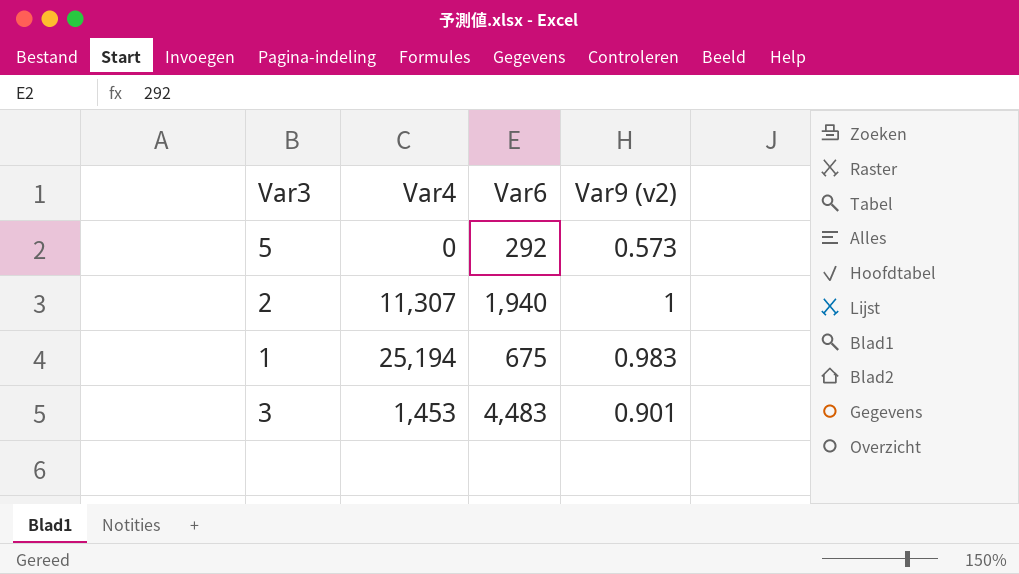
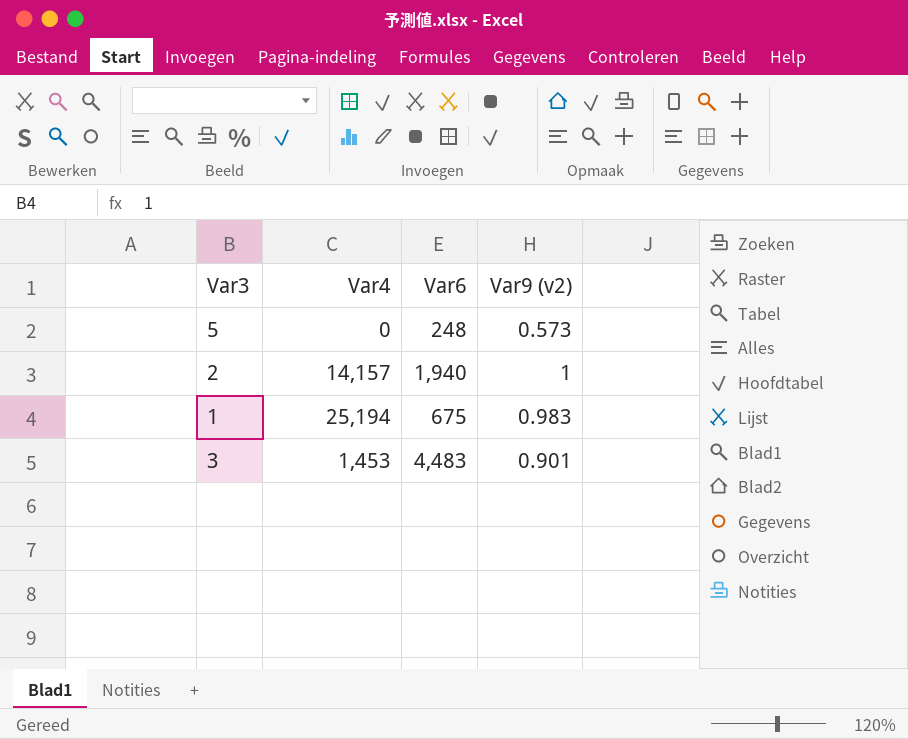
5 | Var6: 292 -> 248
2 | Var4: 11,307 -> 14,157

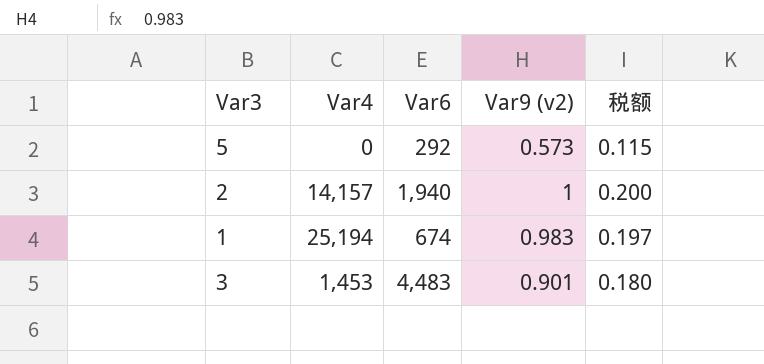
column 税额 | formula: none -> [Var9 (v2)] * 0.2
5 | Var6: 248 -> 292
1 | Var6: 675 -> 674

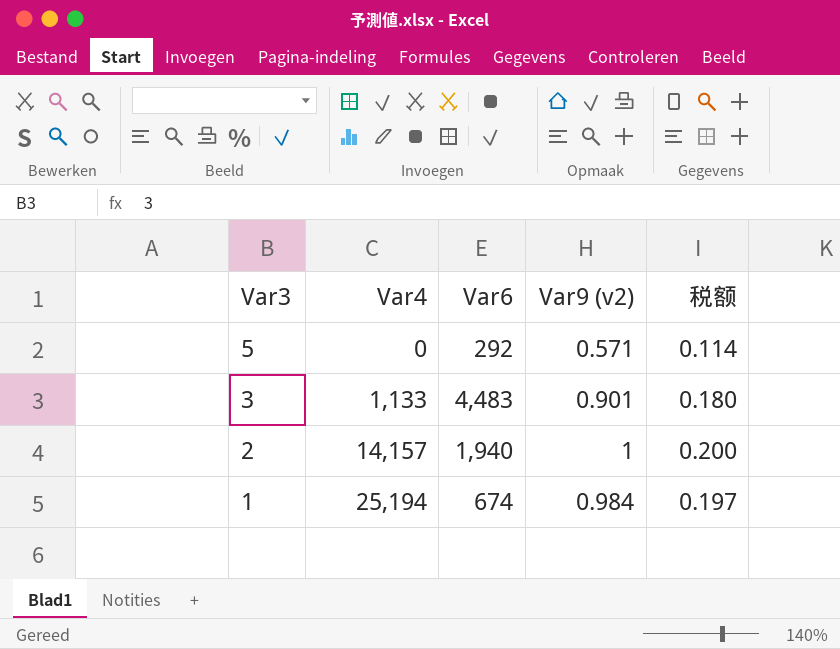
row order: none -> Var3 descending
5 | Var9 (v2): 0.573 -> 0.571
5 | 税额: 0.115 -> 0.114
3 | Var4: 1,453 -> 1,133
1 | Var9 (v2): 0.983 -> 0.984

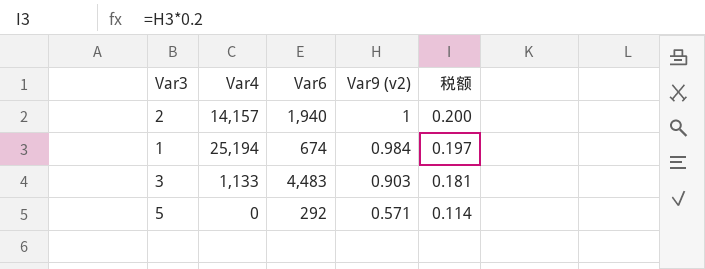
row order: Var3 descending -> Var9 (v2) descending
3 | Var9 (v2): 0.901 -> 0.903
3 | 税额: 0.180 -> 0.181

